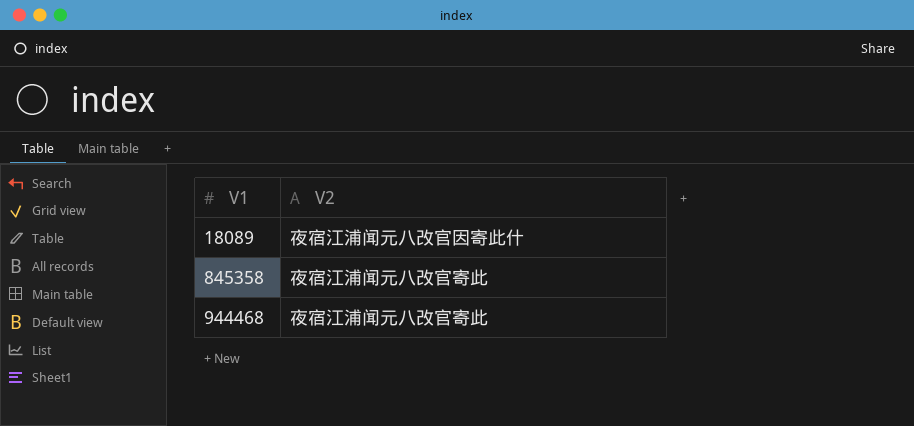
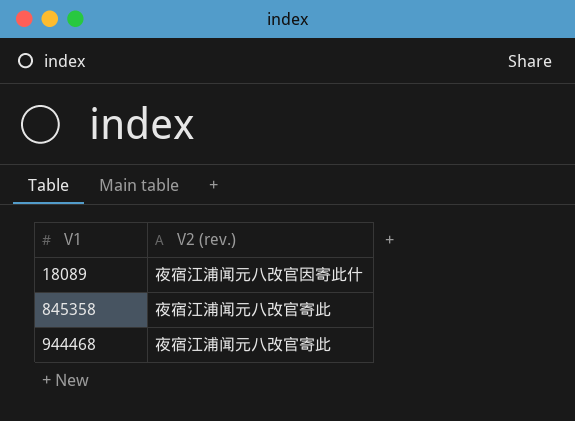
column name: V2 -> V2 (rev.)

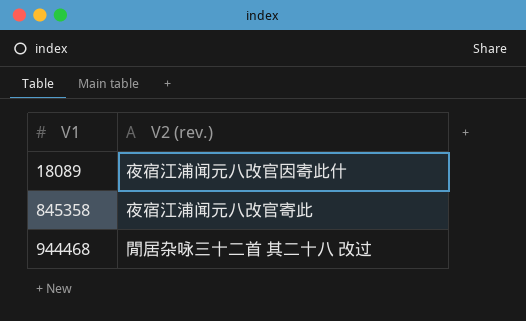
944468 | V2 (rev.): 夜宿江浦闻元八改官寄此 -> 閒居杂咏三十二首 其二十八 改过

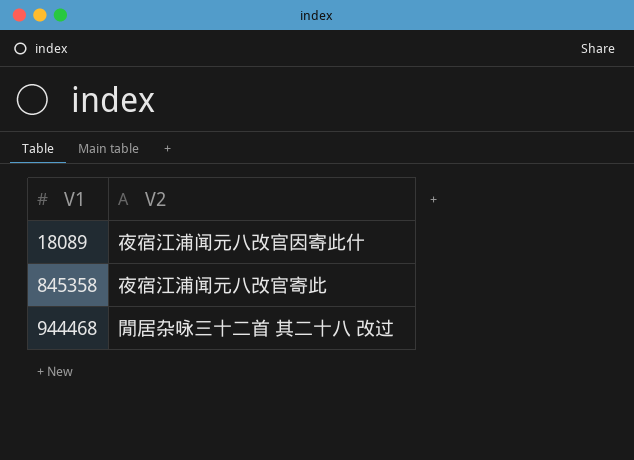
column name: V2 (rev.) -> V2

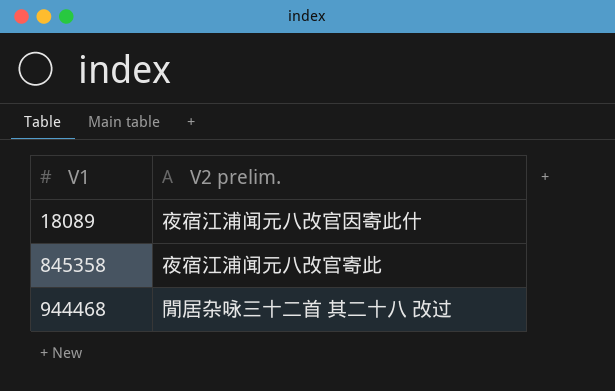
column name: V2 -> V2 prelim.

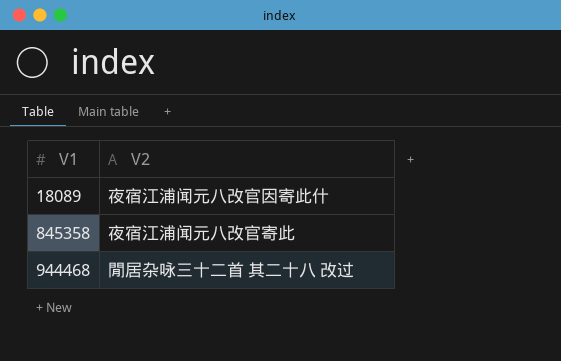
column name: V2 prelim. -> V2

